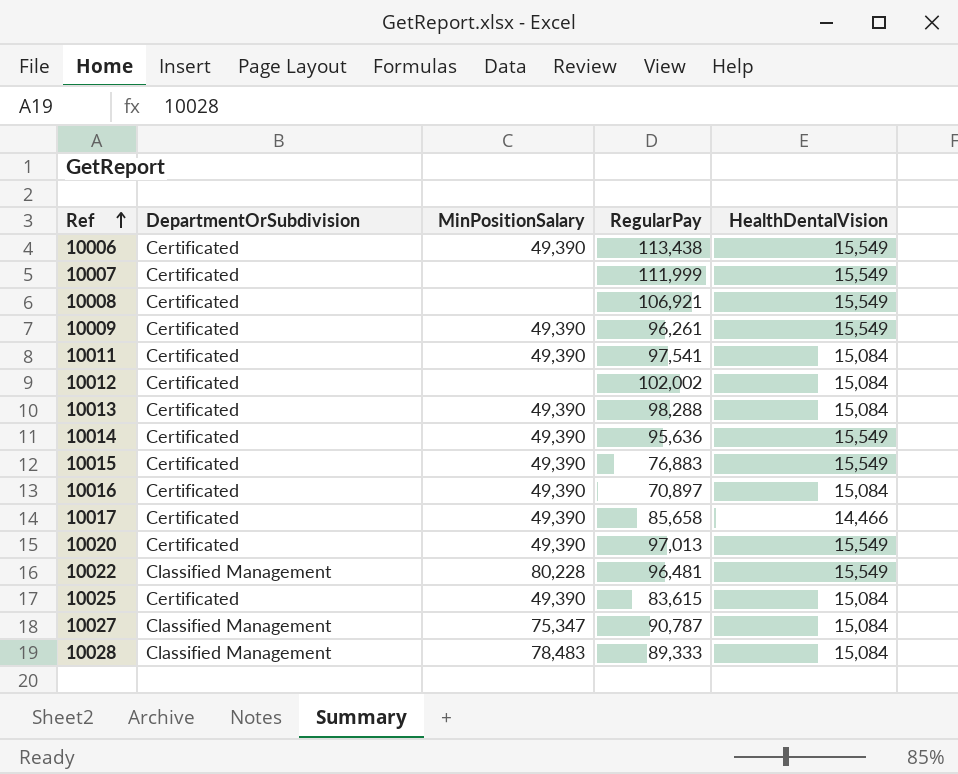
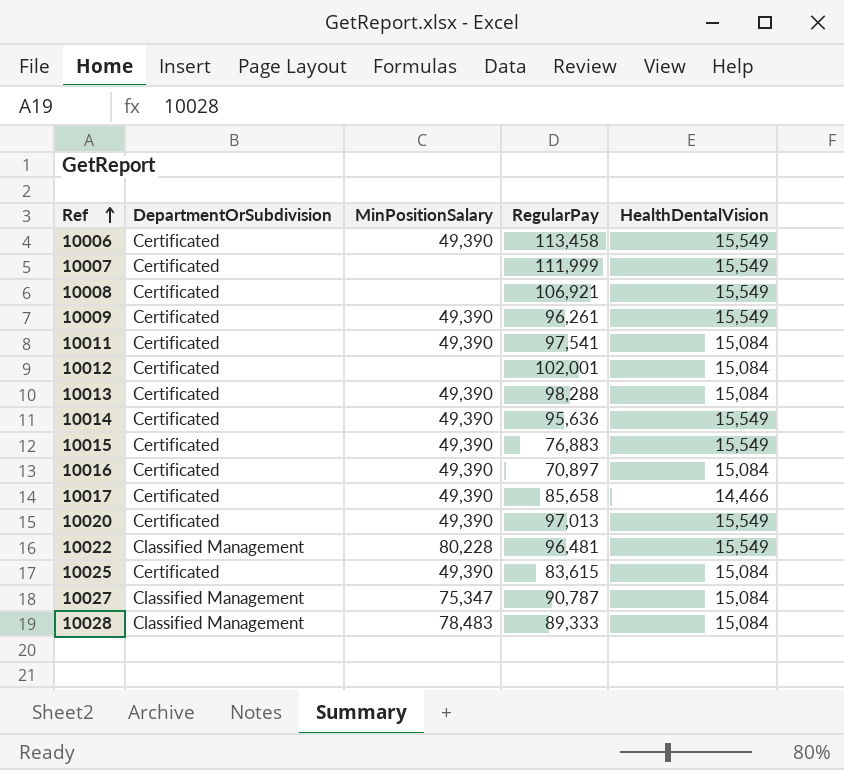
10006 | RegularPay: 113,438 -> 113,458
10012 | RegularPay: 102,002 -> 102,001

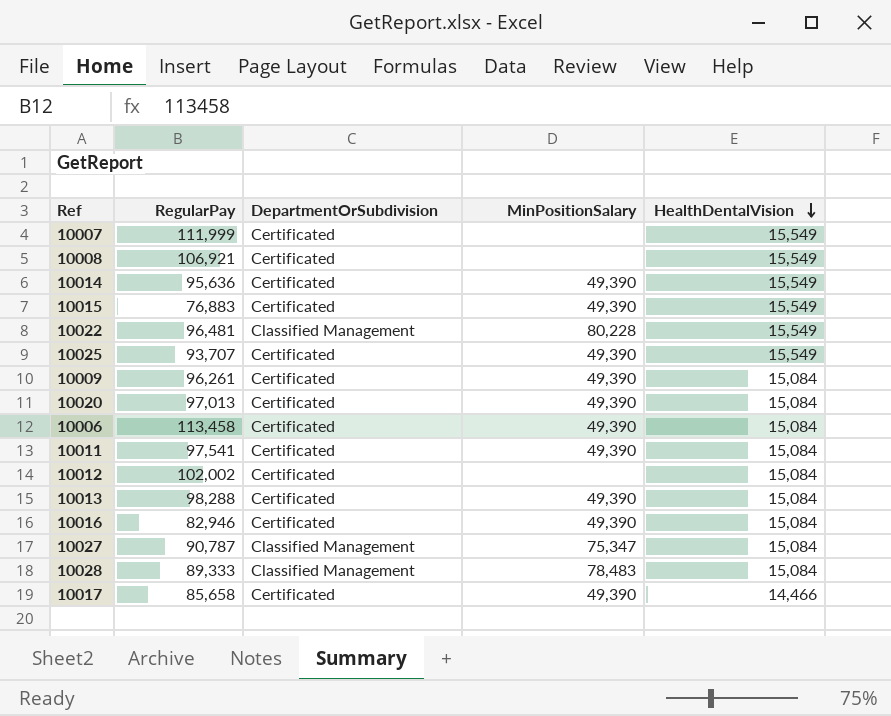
row order: Ref ascending -> HealthDentalVision descending
column RegularPay | position: 4 -> 2
10025 | RegularPay: 83,615 -> 93,707
10025 | HealthDentalVision: 15,084 -> 15,549
10009 | HealthDentalVision: 15,549 -> 15,084
10020 | HealthDentalVision: 15,549 -> 15,084
10006 | HealthDentalVision: 15,549 -> 15,084
10012 | RegularPay: 102,001 -> 102,002
10016 | RegularPay: 70,897 -> 82,946

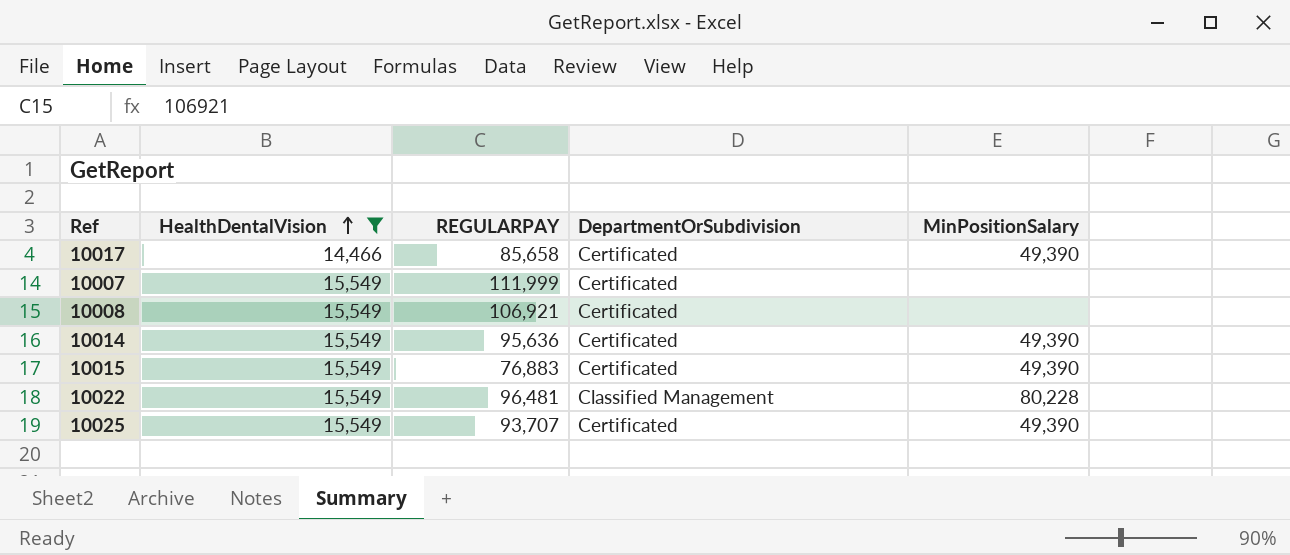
filter: none -> HealthDentalVision != 15,084
row order: HealthDentalVision descending -> HealthDentalVision ascending
column HealthDentalVision | position: 5 -> 2
column name: RegularPay -> REGULARPAY

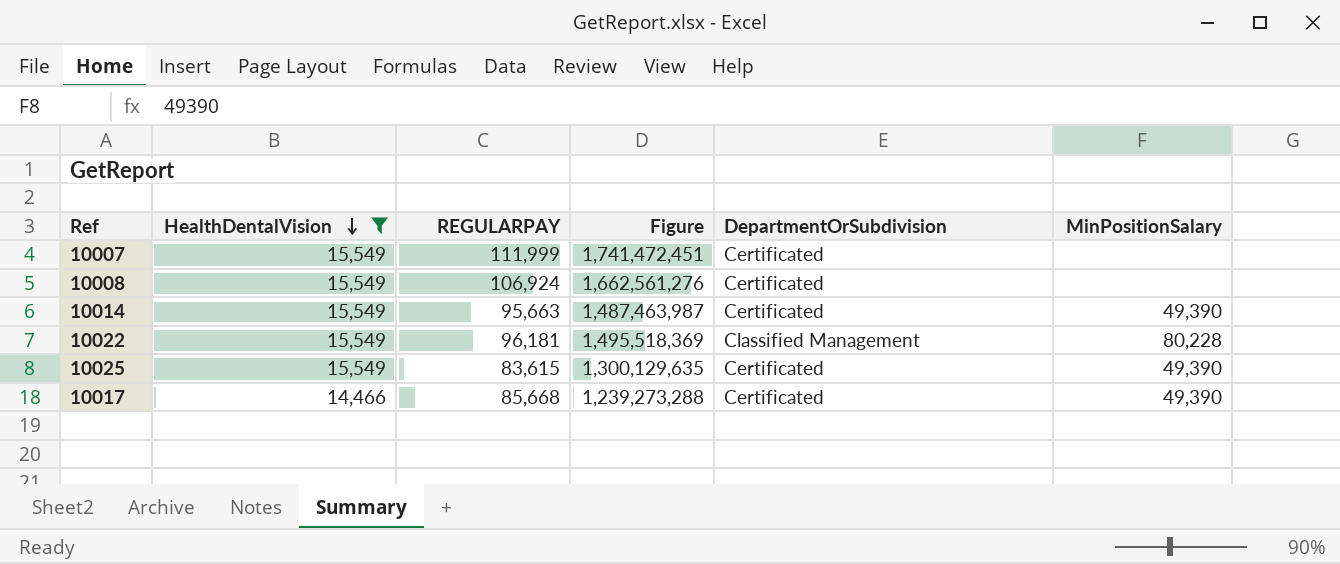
row order: HealthDentalVision ascending -> HealthDentalVision descending
column Figure | formula: none -> [HealthDentalVision] * [REGULARPAY]
row 10015: 15,549 | 76,883 | Certificated | 49,390 -> none
10008 | REGULARPAY: 106,921 -> 106,924
10014 | REGULARPAY: 95,636 -> 95,663
10022 | REGULARPAY: 96,481 -> 96,181
10025 | REGULARPAY: 93,707 -> 83,615
10017 | REGULARPAY: 85,658 -> 85,668

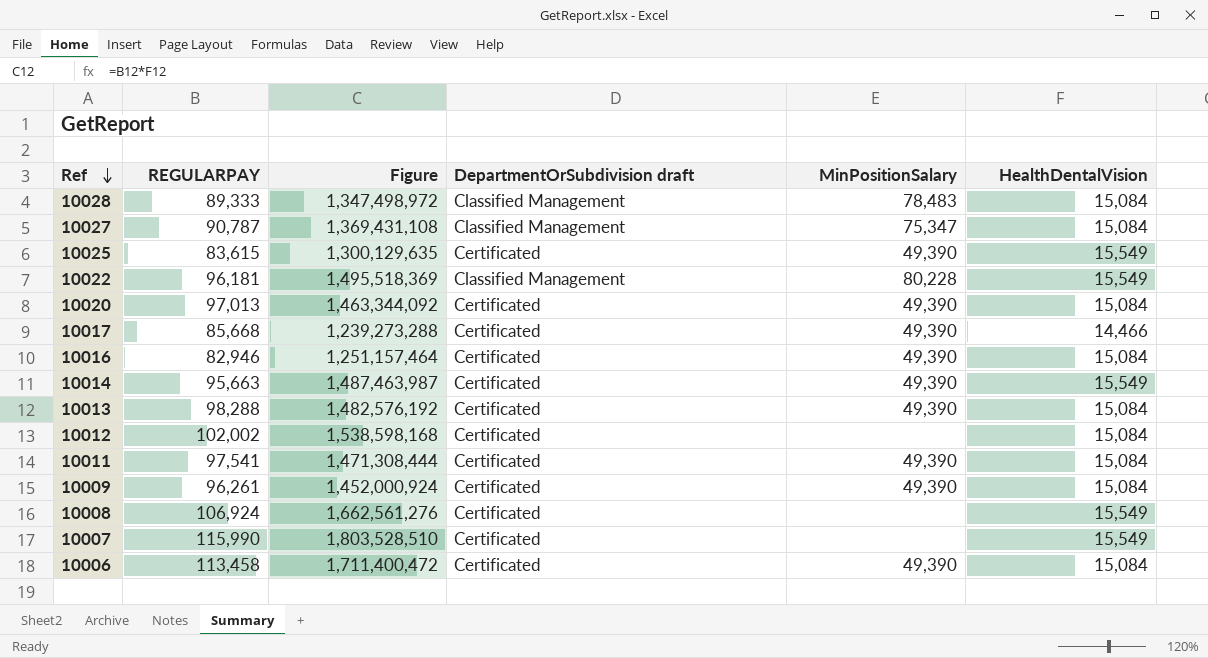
filter: HealthDentalVision != 15,084 -> none
row order: HealthDentalVision descending -> Ref descending
column name: DepartmentOrSubdivision -> DepartmentOrSubdivision draft
column HealthDentalVision | position: 2 -> 6
10007 | REGULARPAY: 111,999 -> 115,990
10007 | Figure: 1,741,472,451 -> 1,803,528,510

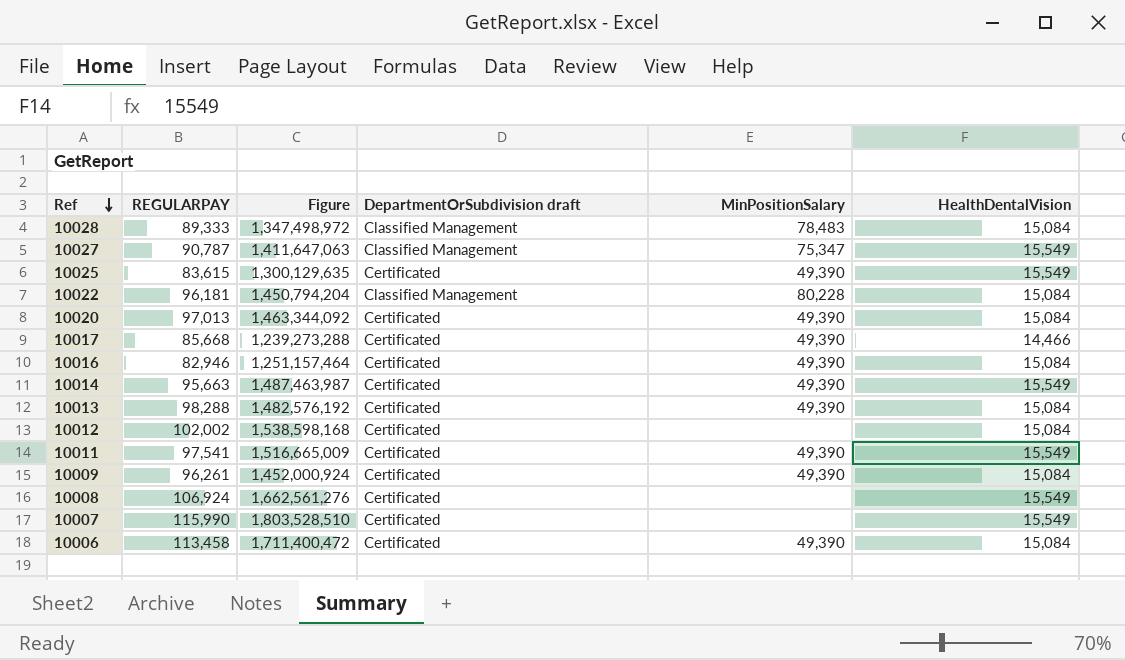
10027 | Figure: 1,369,431,108 -> 1,411,647,063
10027 | HealthDentalVision: 15,084 -> 15,549
10022 | Figure: 1,495,518,369 -> 1,450,794,204
10022 | HealthDentalVision: 15,549 -> 15,084
10011 | Figure: 1,471,308,444 -> 1,516,665,009
10011 | HealthDentalVision: 15,084 -> 15,549

